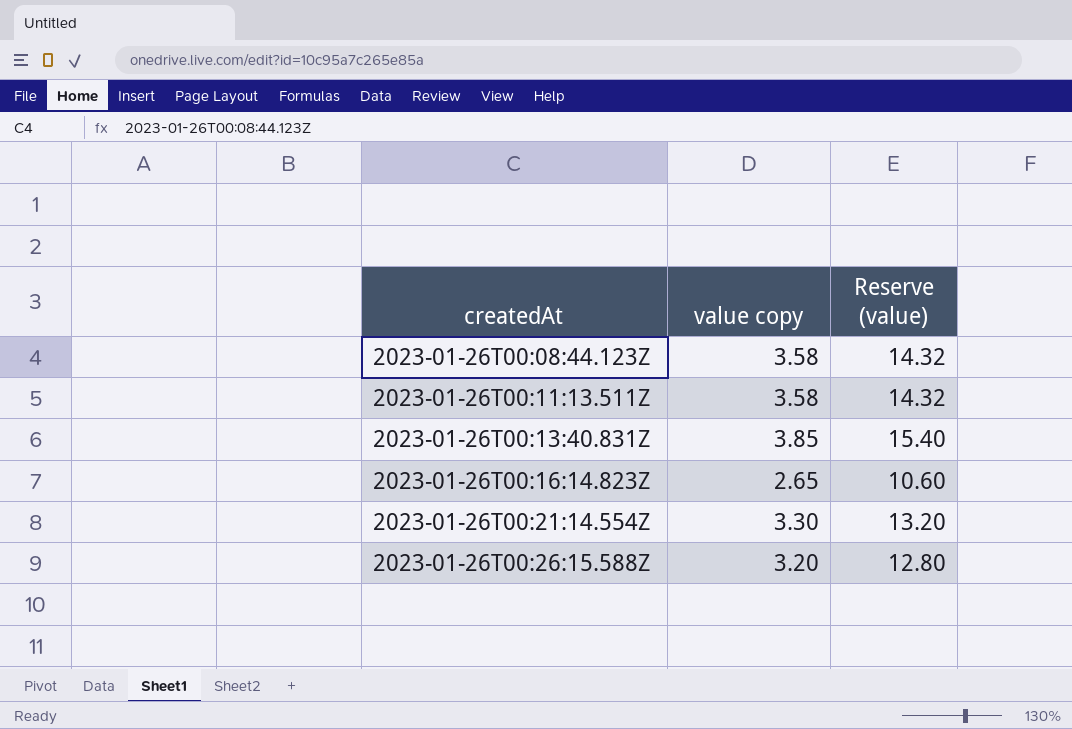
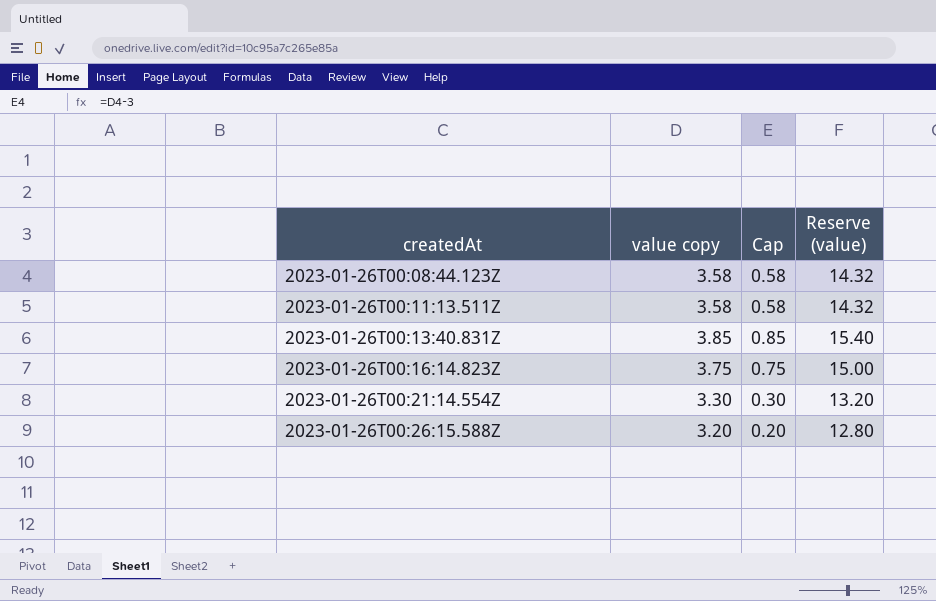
column Cap | formula: none -> [value copy] - 3
2023-01-26T00:16:14.823Z | value copy: 2.65 -> 3.75
2023-01-26T00:16:14.823Z | Reserve (value): 10.60 -> 15.00

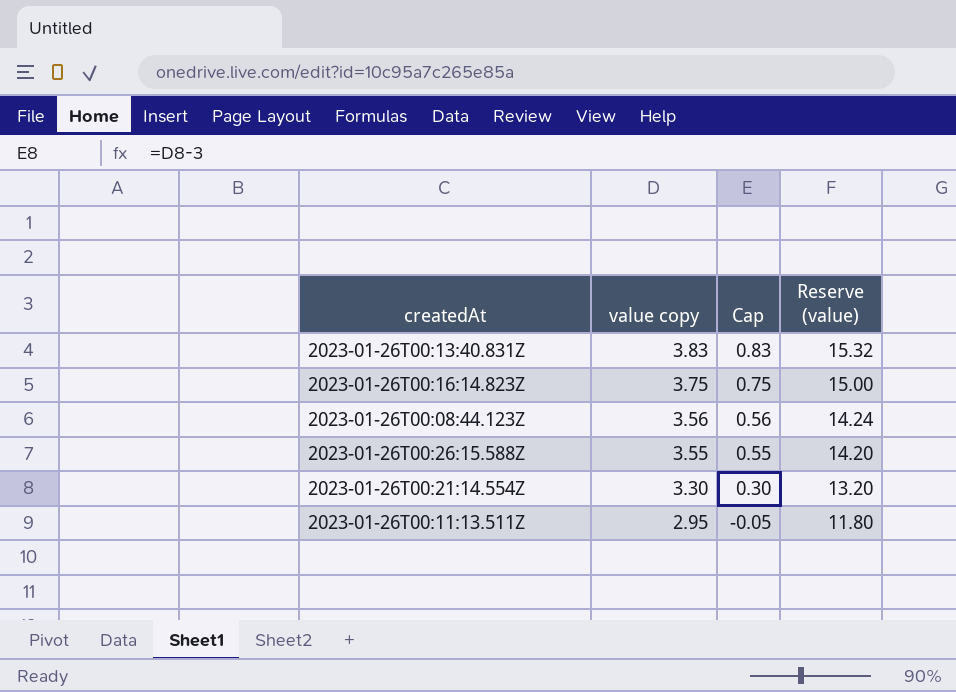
row order: createdAt ascending -> value copy descending
2023-01-26T00:13:40.831Z | value copy: 3.85 -> 3.83
2023-01-26T00:13:40.831Z | Cap: 0.85 -> 0.83
2023-01-26T00:13:40.831Z | Reserve (value): 15.40 -> 15.32
2023-01-26T00:08:44.123Z | value copy: 3.58 -> 3.56
2023-01-26T00:08:44.123Z | Cap: 0.58 -> 0.56
2023-01-26T00:08:44.123Z | Reserve (value): 14.32 -> 14.24
2023-01-26T00:26:15.588Z | value copy: 3.20 -> 3.55
2023-01-26T00:26:15.588Z | Cap: 0.20 -> 0.55
2023-01-26T00:26:15.588Z | Reserve (value): 12.80 -> 14.20
2023-01-26T00:11:13.511Z | value copy: 3.58 -> 2.95
2023-01-26T00:11:13.511Z | Cap: 0.58 -> -0.05
2023-01-26T00:11:13.511Z | Reserve (value): 14.32 -> 11.80

